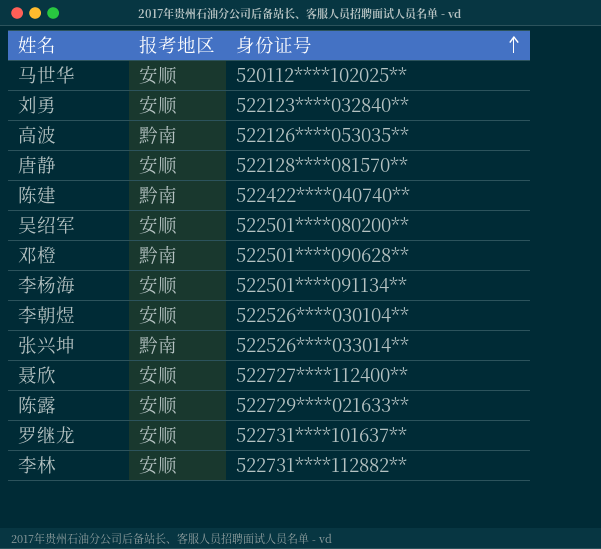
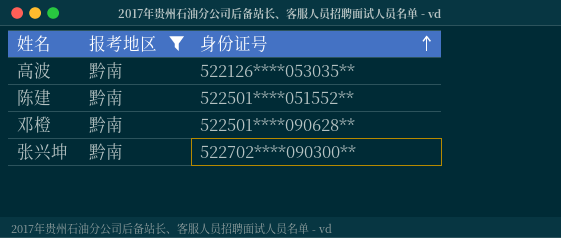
filter: none -> 报考地区 = 黔南
陈建 | 身份证号: 522422****040740** -> 522501****051552**
张兴坤 | 身份证号: 522526****033014** -> 522702****090300**

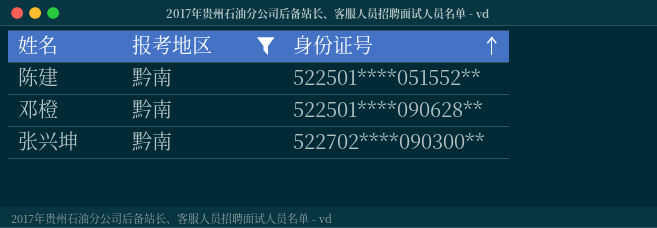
row 高波: 黔南 | 522126****053035** -> none

